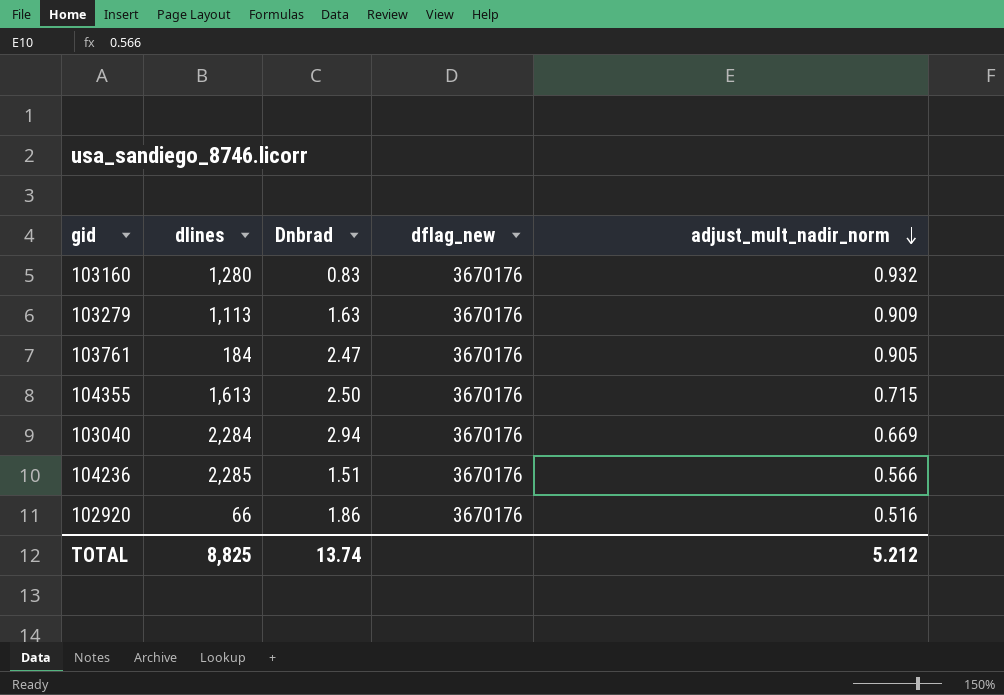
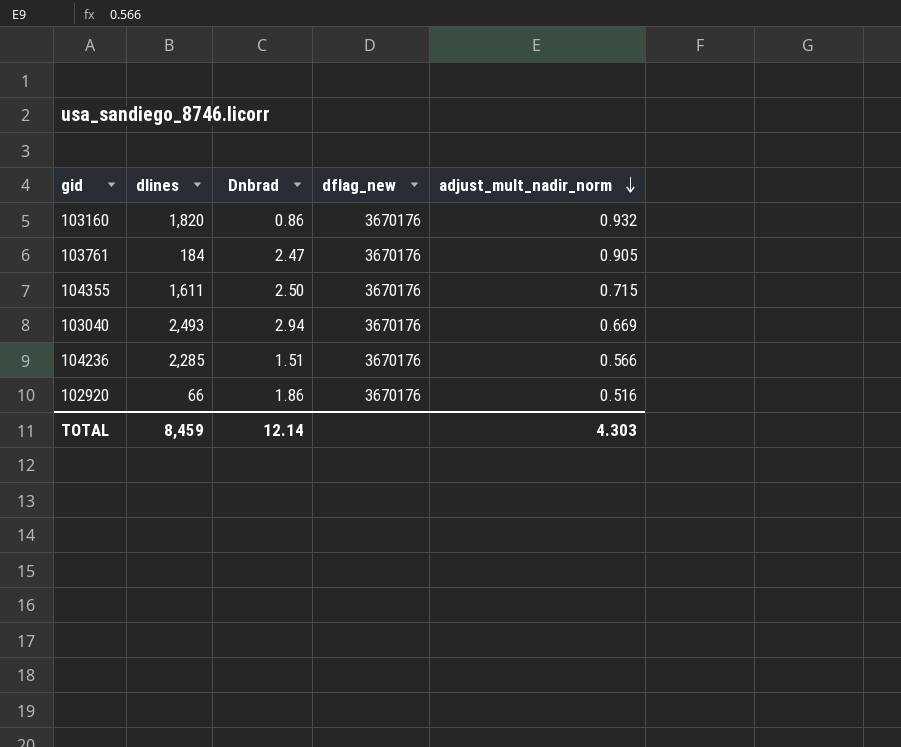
row 103279: 1,113 | 1.63 | 3670176 | 0.909 -> none
103160 | dlines: 1,280 -> 1,820
103160 | Dnbrad: 0.83 -> 0.86
104355 | dlines: 1,613 -> 1,611
103040 | dlines: 2,284 -> 2,493
TOTAL | dlines: 8,825 -> 8,459
TOTAL | Dnbrad: 13.74 -> 12.14
TOTAL | adjust_mult_nadir_norm: 5.212 -> 4.303

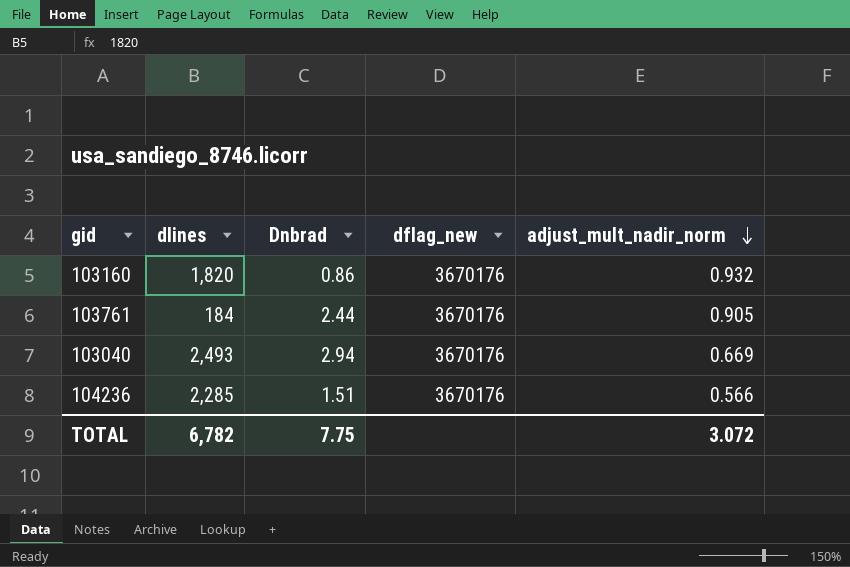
row 104355: 1,611 | 2.50 | 3670176 | 0.715 -> none
row 102920: 66 | 1.86 | 3670176 | 0.516 -> none
103761 | Dnbrad: 2.47 -> 2.44
TOTAL | dlines: 8,459 -> 6,782
TOTAL | Dnbrad: 12.14 -> 7.75
TOTAL | adjust_mult_nadir_norm: 4.303 -> 3.072

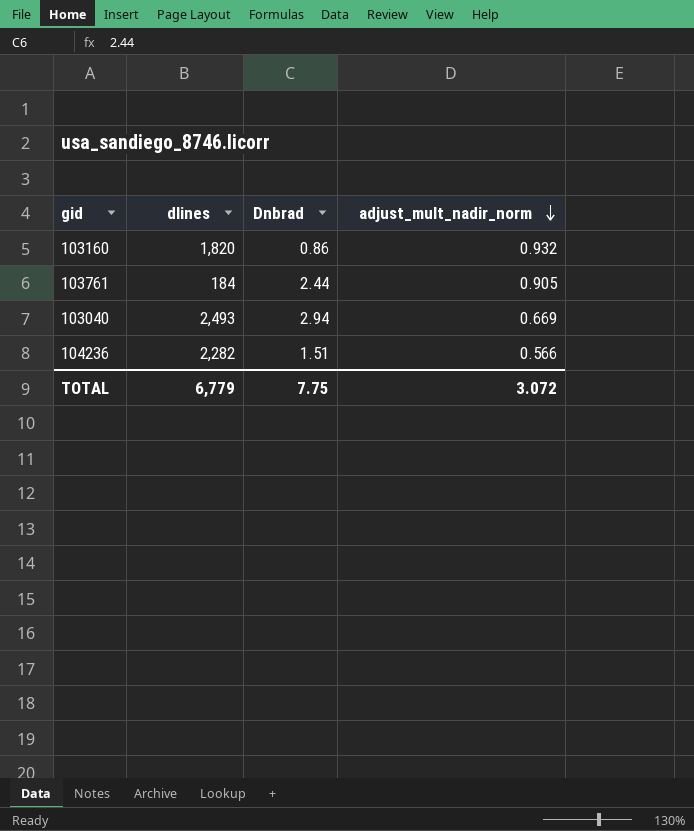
column dflag_new | position: 4 -> none
104236 | dlines: 2,285 -> 2,282
TOTAL | dlines: 6,782 -> 6,779

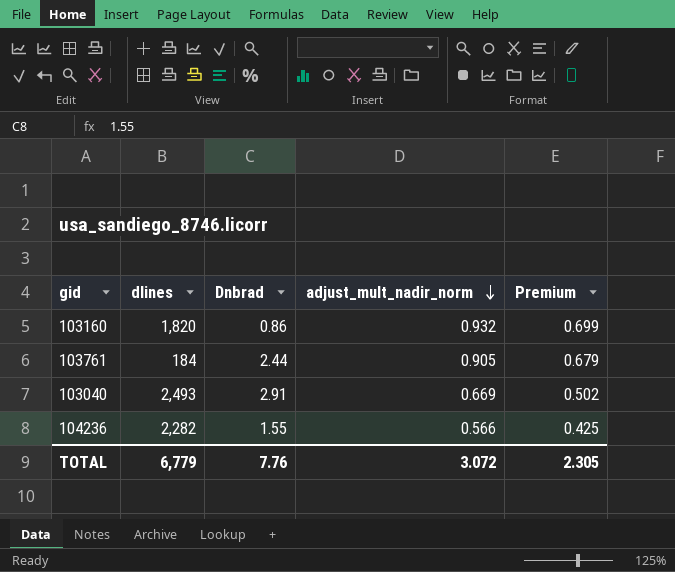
column Premium | formula: none -> [adjust_mult_nadir_norm] * 0.75
103040 | Dnbrad: 2.94 -> 2.91
104236 | Dnbrad: 1.51 -> 1.55
TOTAL | Dnbrad: 7.75 -> 7.76

